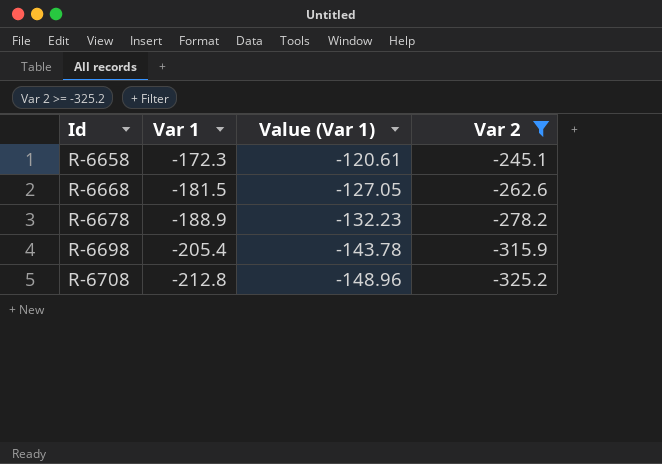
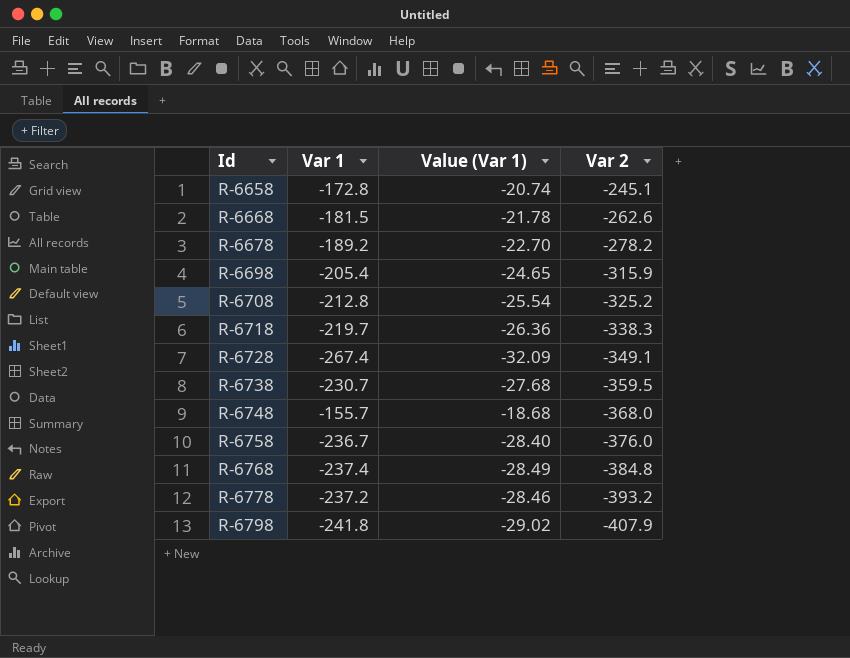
filter: Var 2 >= -325.2 -> none
column Value (Var 1) | formula: [Var 1] * 0.7 -> [Var 1] * 0.12
R-6658 | Var 1: -172.3 -> -172.8
R-6678 | Var 1: -188.9 -> -189.2

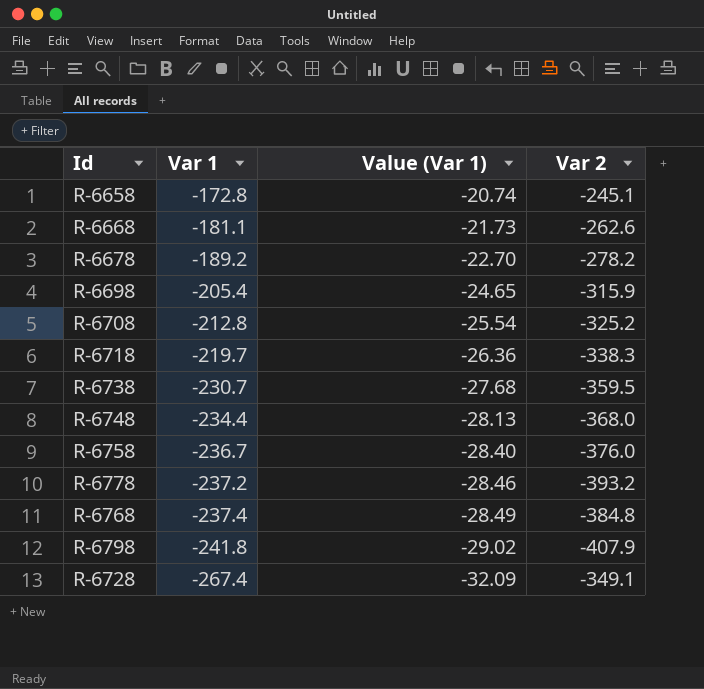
row order: Id ascending -> Var 1 descending
R-6668 | Var 1: -181.5 -> -181.1
R-6668 | Value (Var 1): -21.78 -> -21.73
R-6748 | Var 1: -155.7 -> -234.4
R-6748 | Value (Var 1): -18.68 -> -28.13

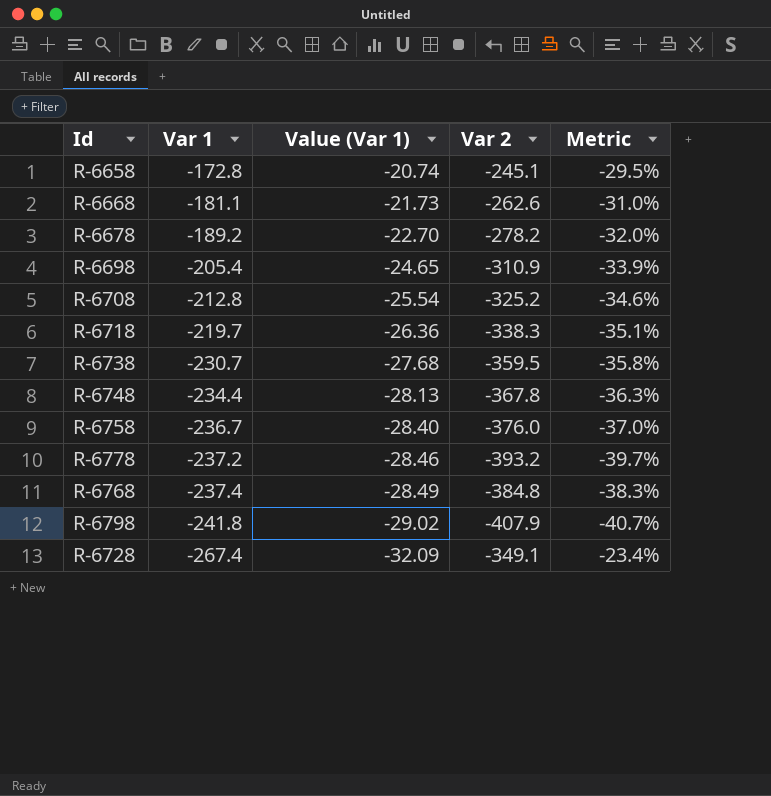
column Metric | formula: none -> ([Var 1] - [Var 2]) / [Var 2]
R-6698 | Var 2: -315.9 -> -310.9
R-6748 | Var 2: -368.0 -> -367.8

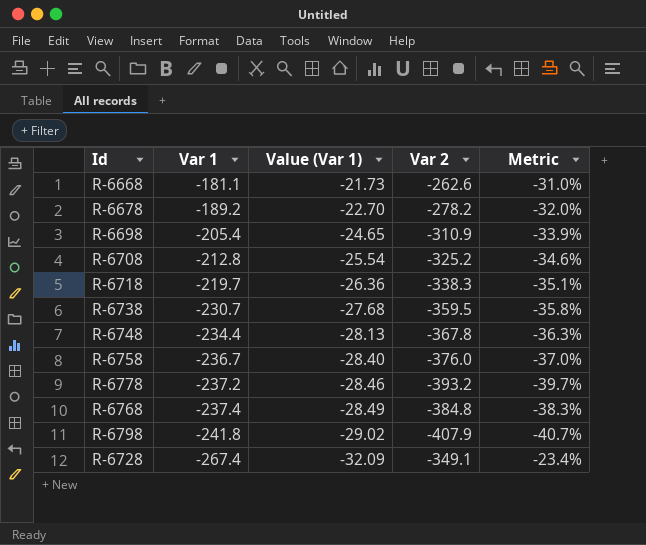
row R-6658: -172.8 | -20.74 | -245.1 | -29.5% -> none

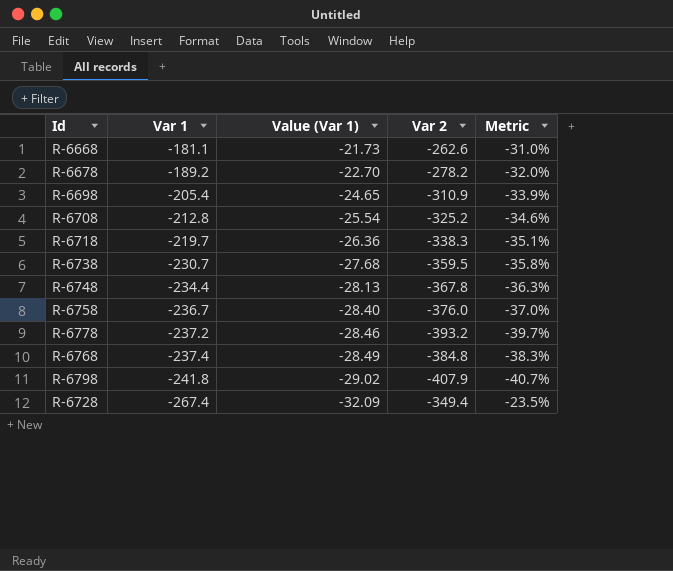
R-6728 | Var 2: -349.1 -> -349.4
R-6728 | Metric: -23.4% -> -23.5%

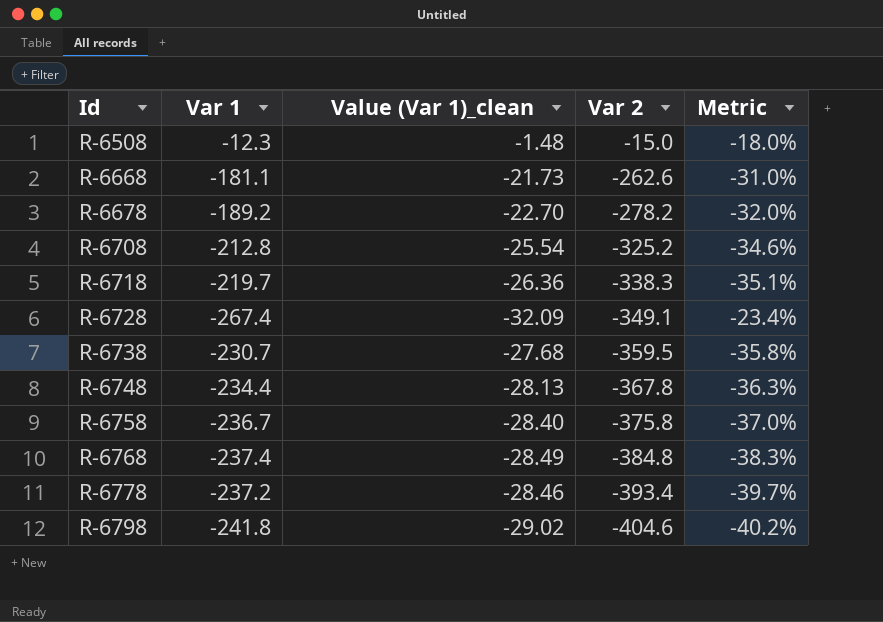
row order: Var 1 descending -> Id ascending
column name: Value (Var 1) -> Value (Var 1)_clean
row R-6698: -205.4 | -24.65 | -310.9 | -33.9% -> none
row R-6508: none -> -12.3 | -1.48 | -15.0 | -18.0%
R-6728 | Var 2: -349.4 -> -349.1
R-6728 | Metric: -23.5% -> -23.4%
R-6758 | Var 2: -376.0 -> -375.8
R-6778 | Var 2: -393.2 -> -393.4
R-6798 | Var 2: -407.9 -> -404.6
R-6798 | Metric: -40.7% -> -40.2%

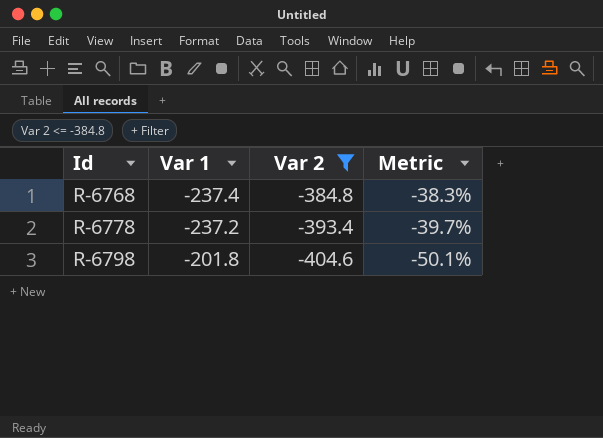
filter: none -> Var 2 <= -384.8
column Value (Var 1)_clean | formula: [Var 1] * 0.12 -> none
R-6798 | Var 1: -241.8 -> -201.8
R-6798 | Metric: -40.2% -> -50.1%

